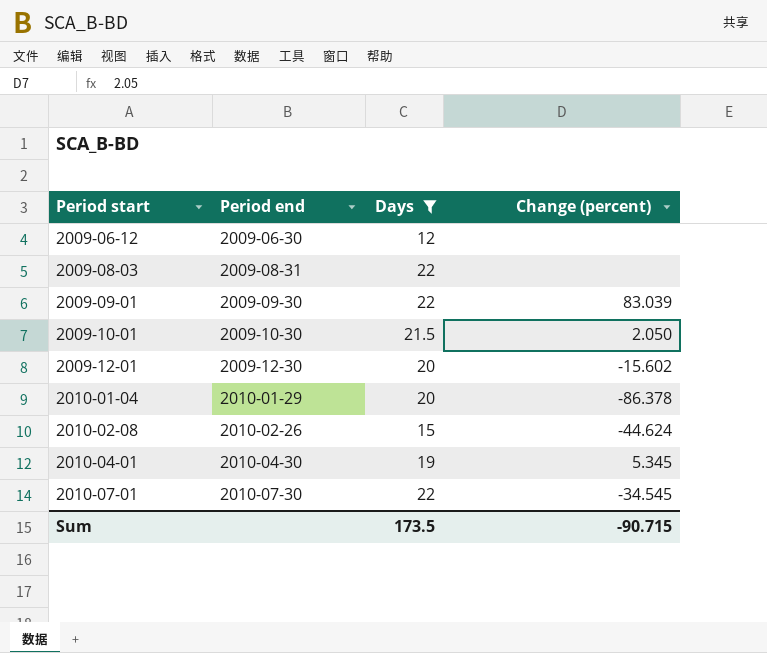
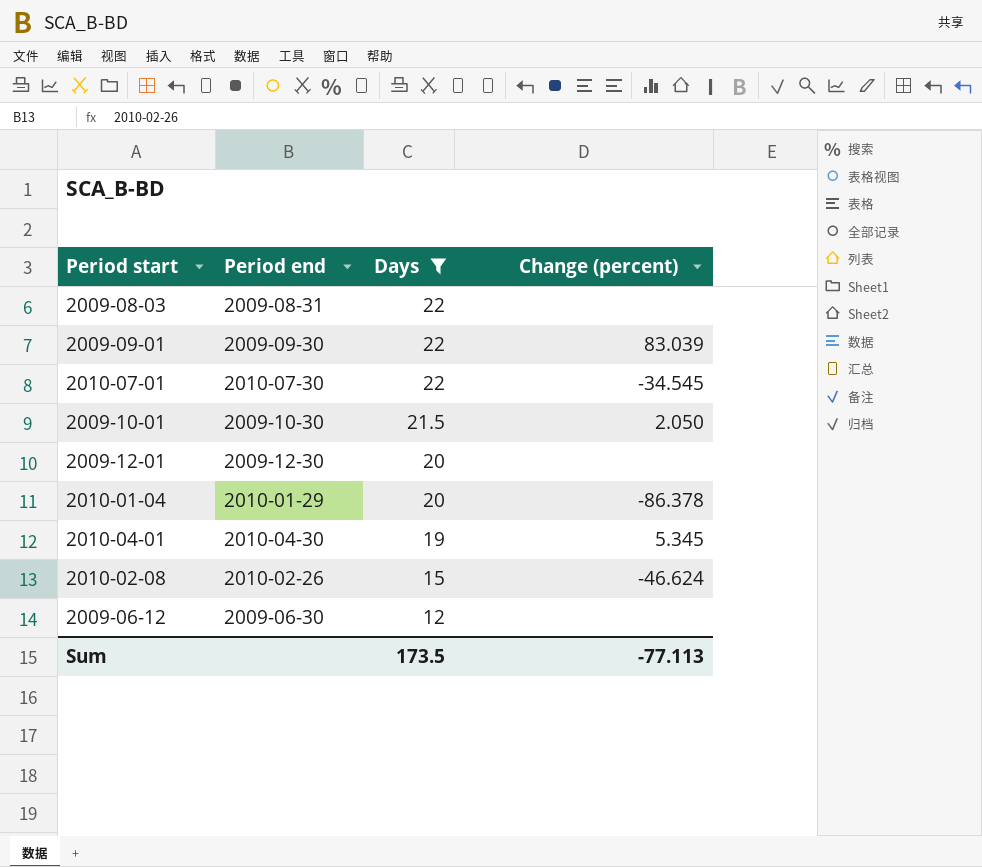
row order: Period start ascending -> Days descending
2009-12-01 | Change (percent): -15.602 -> none
2010-02-08 | Change (percent): -44.624 -> -46.624
Sum | Change (percent): -90.715 -> -77.113

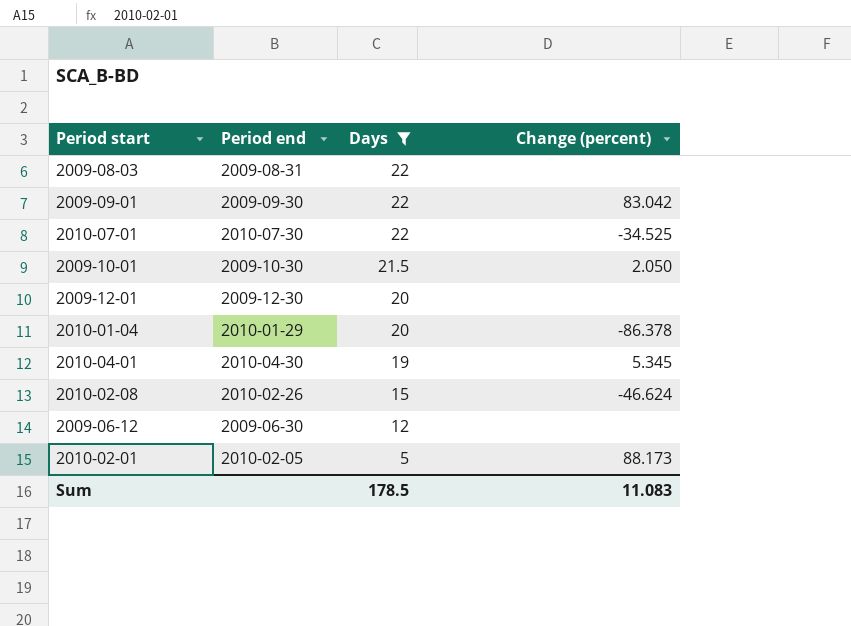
2009-09-01 | Change (percent): 83.039 -> 83.042
2010-07-01 | Change (percent): -34.545 -> -34.525
row 2010-02-01: none -> 2010-02-05 | 5 | 88.173
Sum | Days: 173.5 -> 178.5
Sum | Change (percent): -77.113 -> 11.083

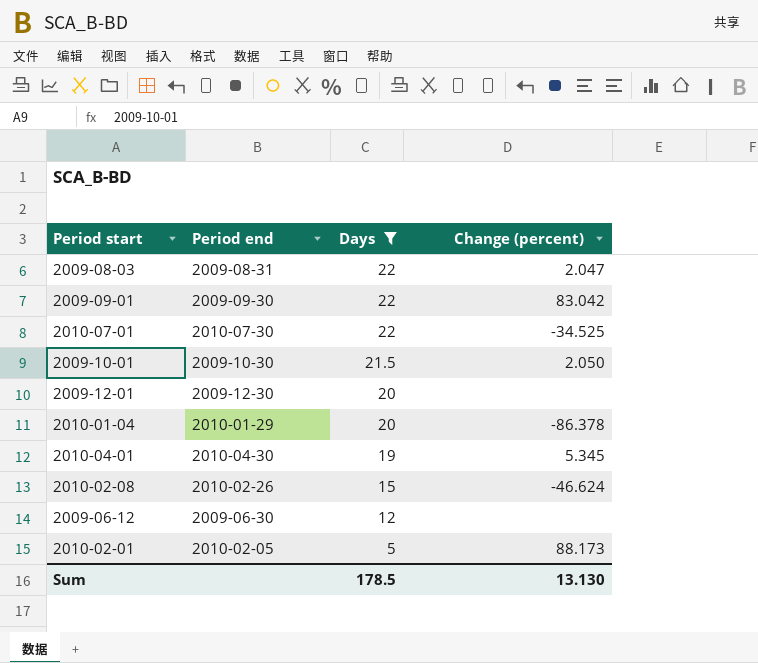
2009-08-03 | Change (percent): none -> 2.047
Sum | Change (percent): 11.083 -> 13.130

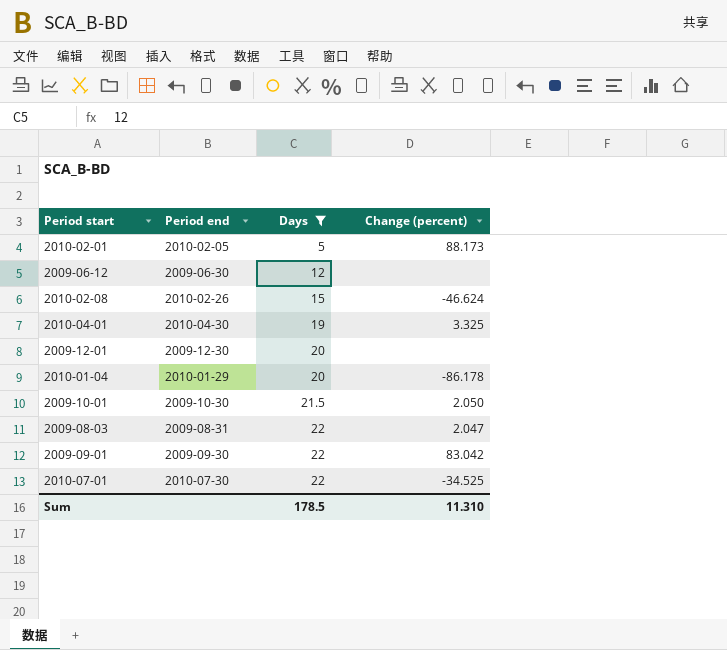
row order: Days descending -> Days ascending
2010-04-01 | Change (percent): 5.345 -> 3.325
2010-01-04 | Change (percent): -86.378 -> -86.178
Sum | Change (percent): 13.130 -> 11.310

